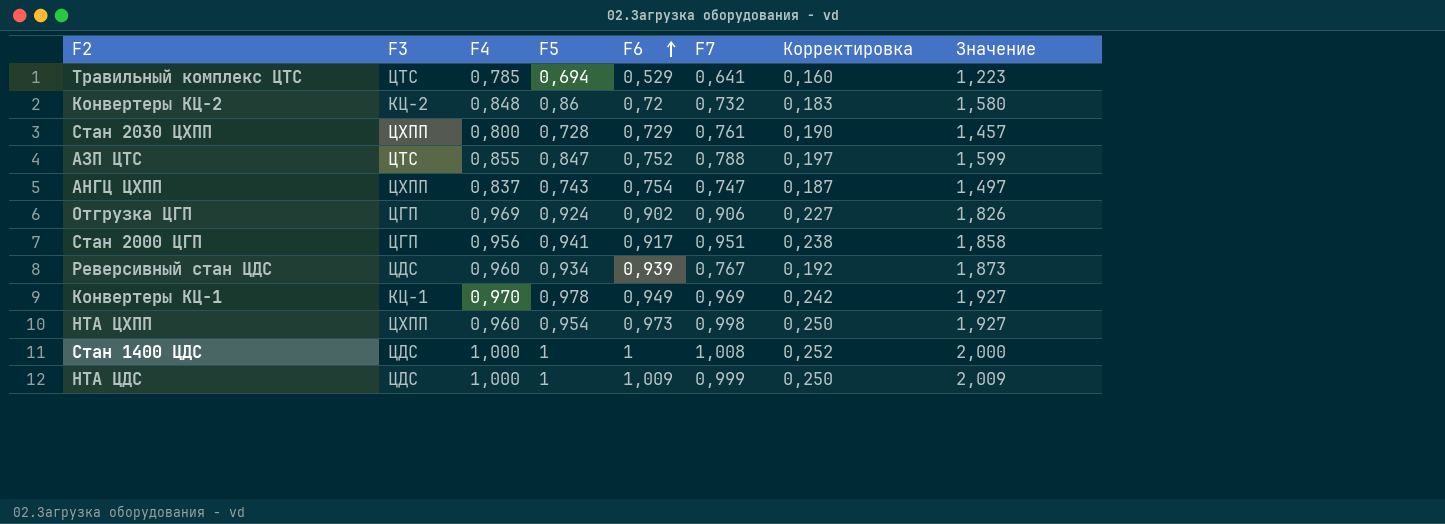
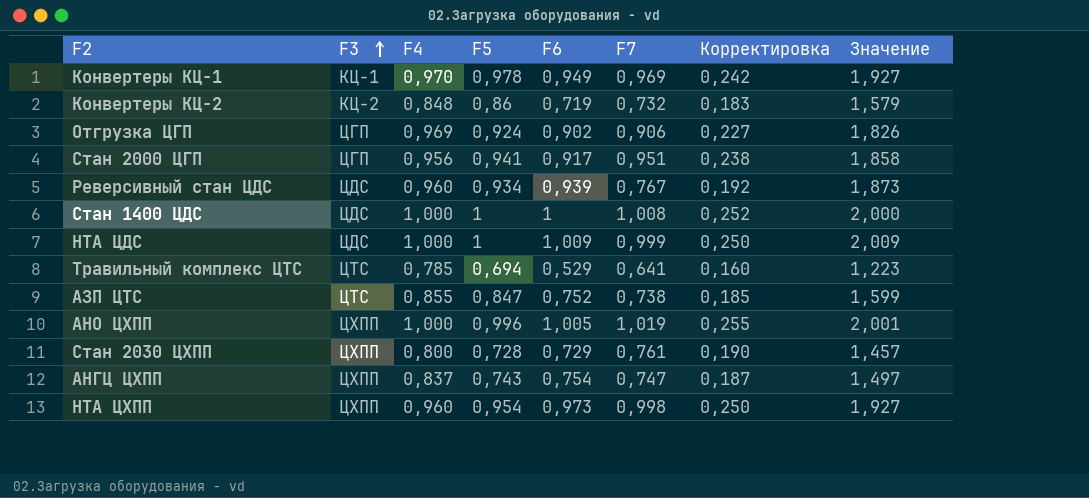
row order: F6 ascending -> F3 ascending
Конвертеры КЦ-2 | F6: 0,72 -> 0,719
Конвертеры КЦ-2 | Значение: 1,580 -> 1,579
АЗП ЦТС | F7: 0,788 -> 0,738
АЗП ЦТС | Корректировка: 0,197 -> 0,185
row АНО ЦХПП: none -> ЦХПП | 1,000 | 0,996 | 1,005 | 1,019 | 0,255 | 2,001

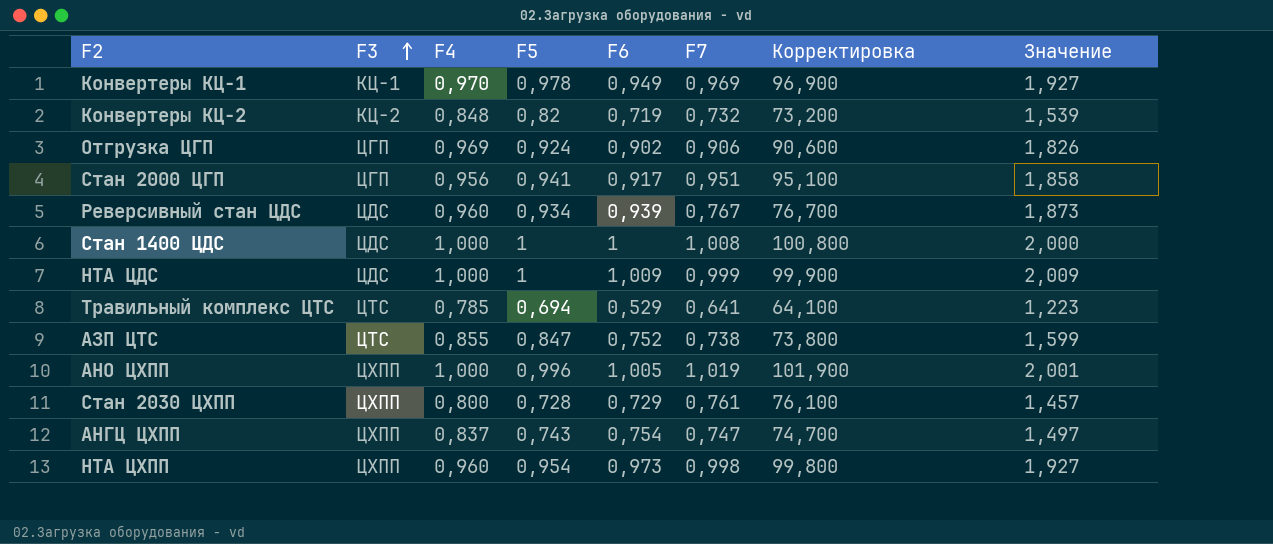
column Корректировка | formula: [F7] * 0,25 -> [F7] * 100
Конвертеры КЦ-2 | F5: 0,86 -> 0,82
Конвертеры КЦ-2 | Значение: 1,579 -> 1,539

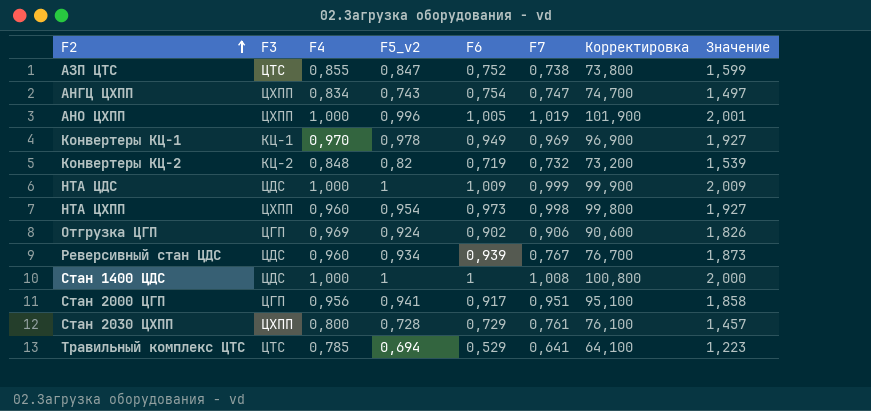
row order: F3 ascending -> F2 ascending
column name: F5 -> F5_v2
АНГЦ ЦХПП | F4: 0,837 -> 0,834

